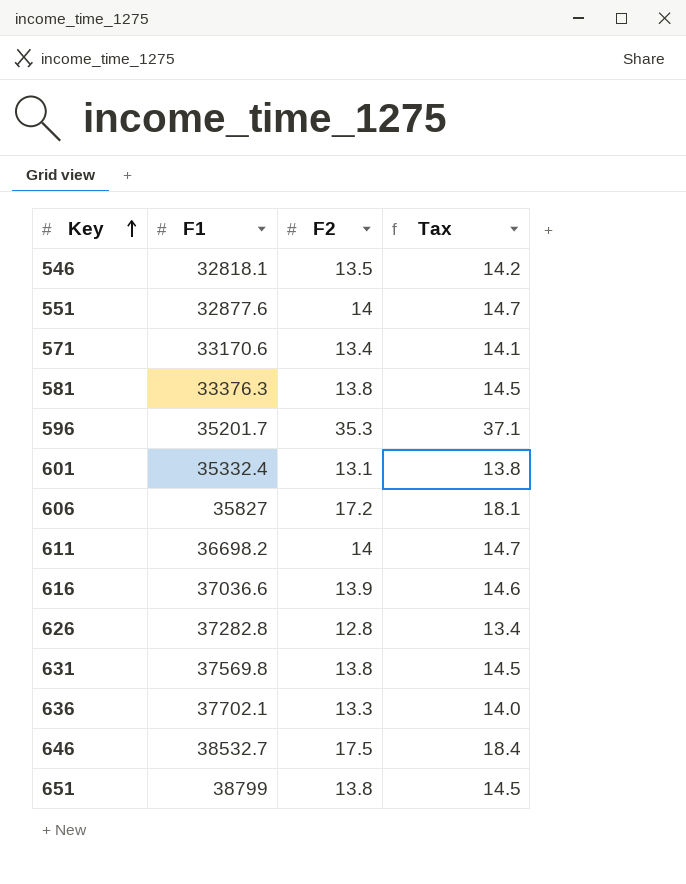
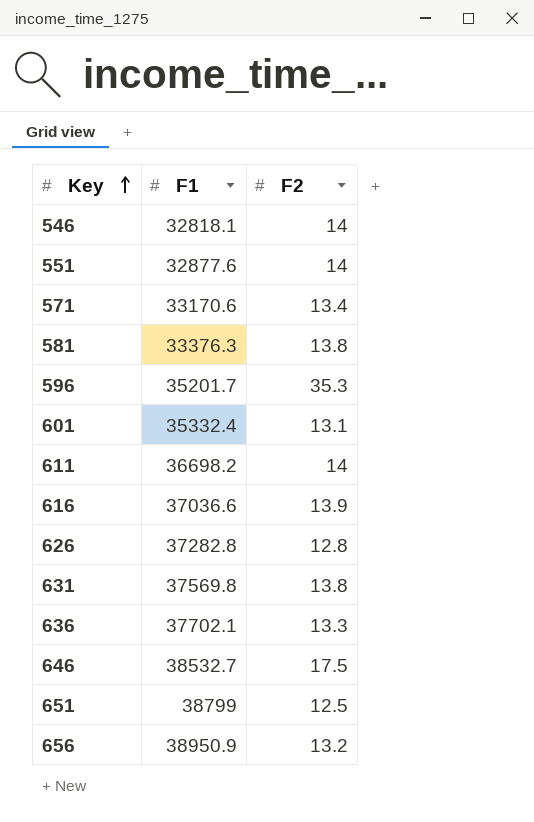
column Tax | formula: [F2] * 1.05 -> none
row 606: 35827 | 17.2 | 18.1 -> none
546 | F2: 13.5 -> 14
651 | F2: 13.8 -> 12.5
row 656: none -> 38950.9 | 13.2

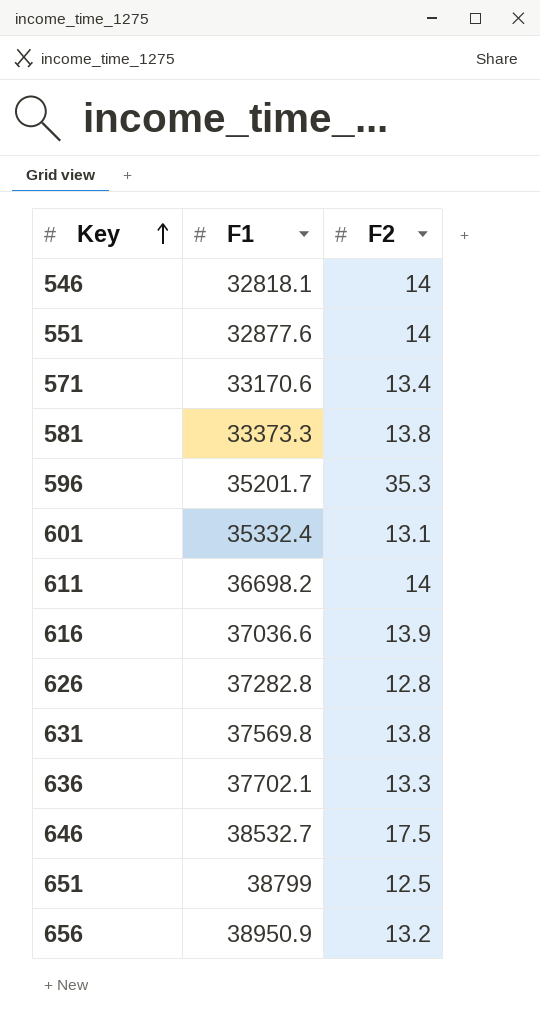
581 | F1: 33376.3 -> 33373.3

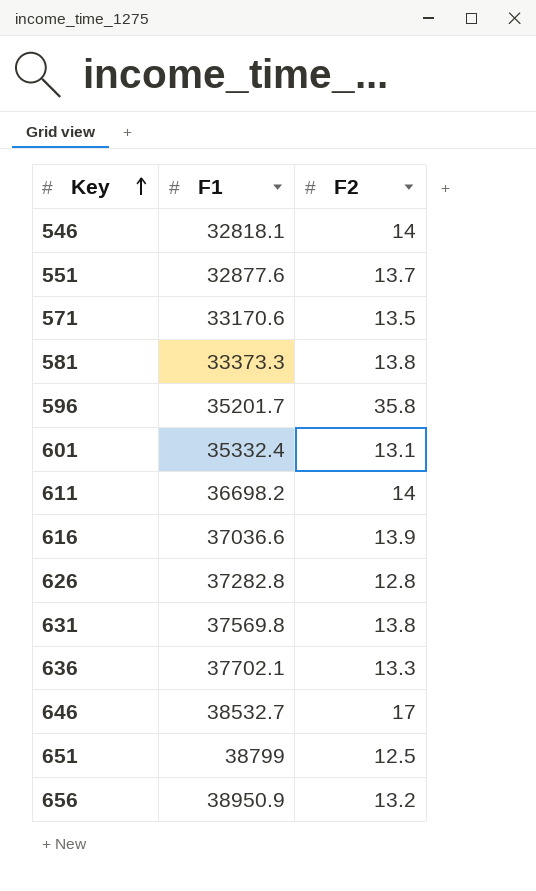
551 | F2: 14 -> 13.7
571 | F2: 13.4 -> 13.5
596 | F2: 35.3 -> 35.8
646 | F2: 17.5 -> 17

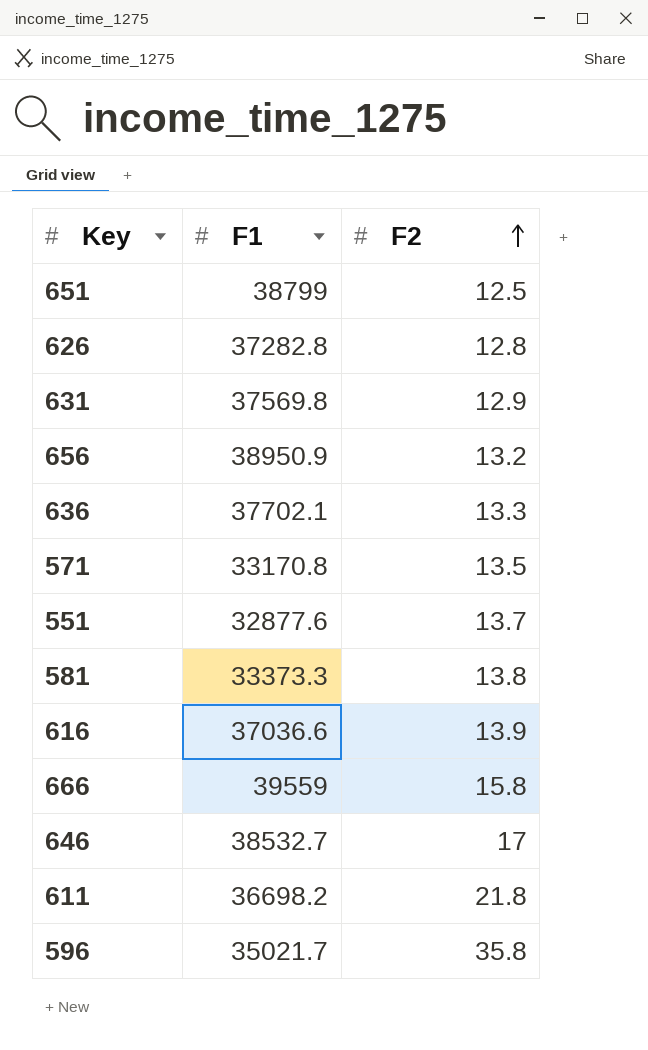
row order: Key ascending -> F2 ascending
row 546: 32818.1 | 14 -> none
row 601: 35332.4 | 13.1 -> none
631 | F2: 13.8 -> 12.9
571 | F1: 33170.6 -> 33170.8
row 666: none -> 39559 | 15.8
611 | F2: 14 -> 21.8
596 | F1: 35201.7 -> 35021.7

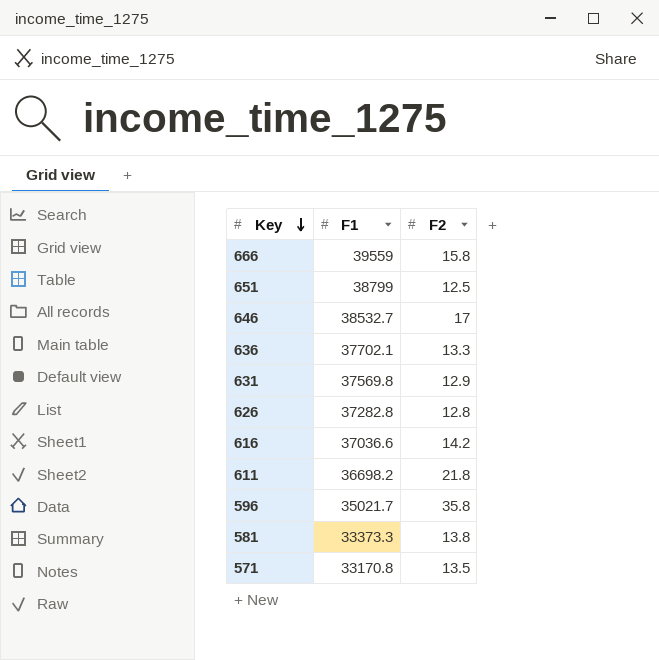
row order: F2 ascending -> Key descending
row 656: 38950.9 | 13.2 -> none
row 551: 32877.6 | 13.7 -> none
616 | F2: 13.9 -> 14.2

